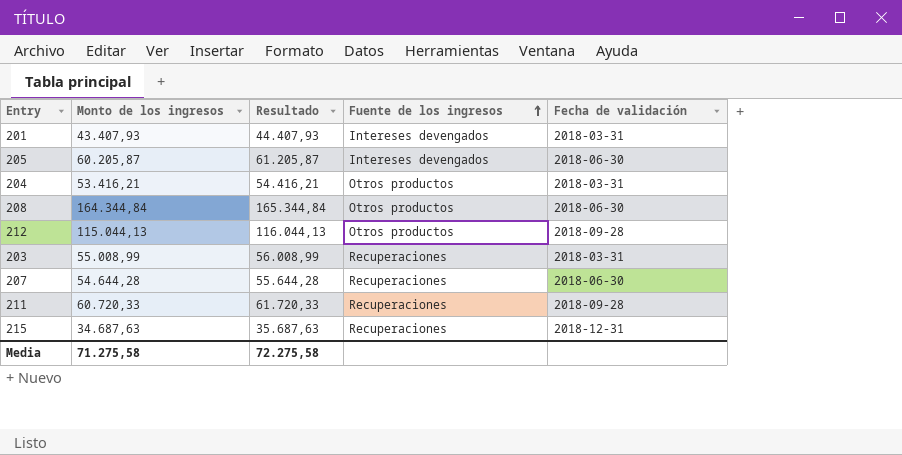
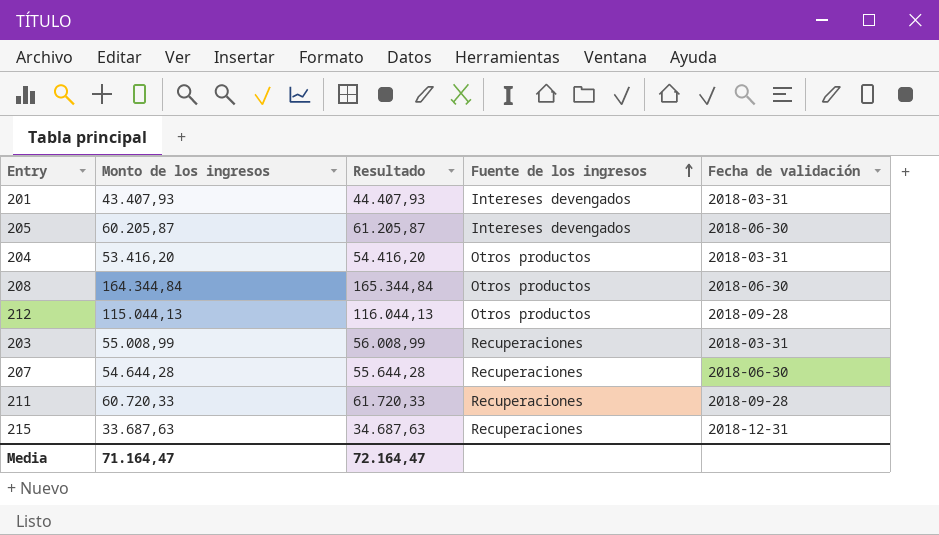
204 | Monto de los ingresos: 53.416,21 -> 53.416,20
204 | Resultado: 54.416,21 -> 54.416,20
215 | Monto de los ingresos: 34.687,63 -> 33.687,63
215 | Resultado: 35.687,63 -> 34.687,63
Media | Monto de los ingresos: 71.275,58 -> 71.164,47
Media | Resultado: 72.275,58 -> 72.164,47

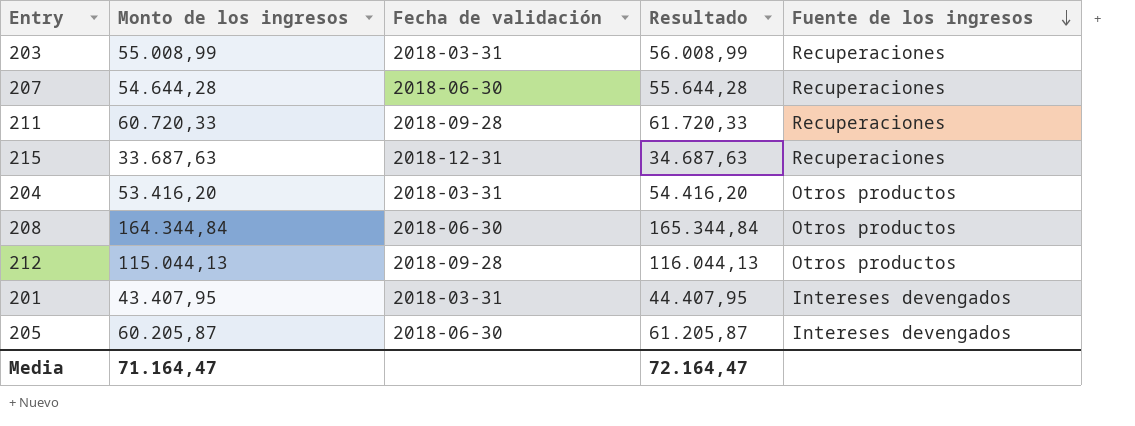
row order: Fuente de los ingresos ascending -> Fuente de los ingresos descending
column Fecha de validación | position: 5 -> 3
201 | Monto de los ingresos: 43.407,93 -> 43.407,95
201 | Resultado: 44.407,93 -> 44.407,95

